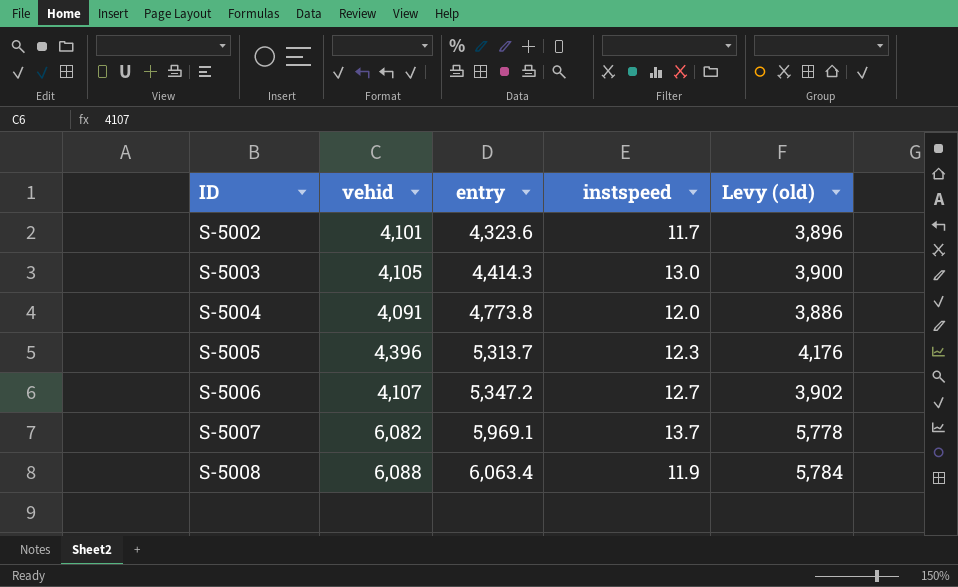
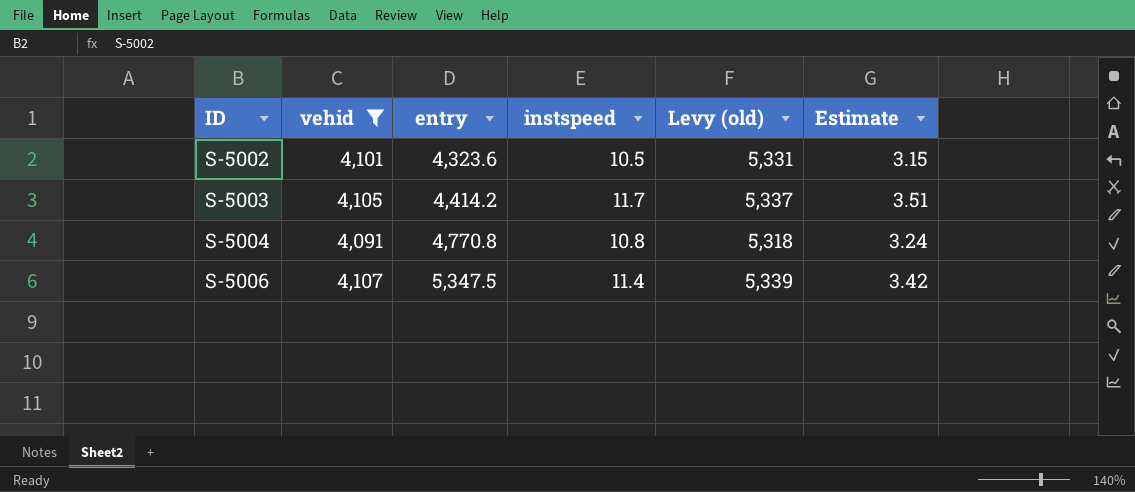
filter: none -> vehid <= 4,107
column Levy (old) | formula: [vehid] * 0.95 -> [vehid] * 1.3
column Estimate | formula: none -> [instspeed] * 0.3
S-5002 | instspeed: 11.7 -> 10.5
S-5003 | entry: 4,414.3 -> 4,414.2
S-5003 | instspeed: 13.0 -> 11.7
S-5004 | entry: 4,773.8 -> 4,770.8
S-5004 | instspeed: 12.0 -> 10.8
S-5006 | entry: 5,347.2 -> 5,347.5
S-5006 | instspeed: 12.7 -> 11.4

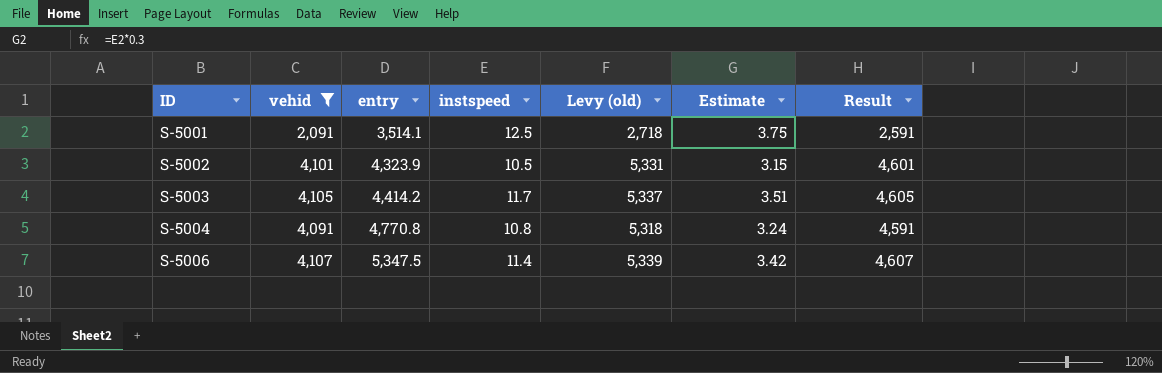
column Result | formula: none -> [vehid] + 500
row S-5001: none -> 2,091 | 3,514.1 | 12.5 | 2,718 | 3.75 | 2,591
S-5002 | entry: 4,323.6 -> 4,323.9

